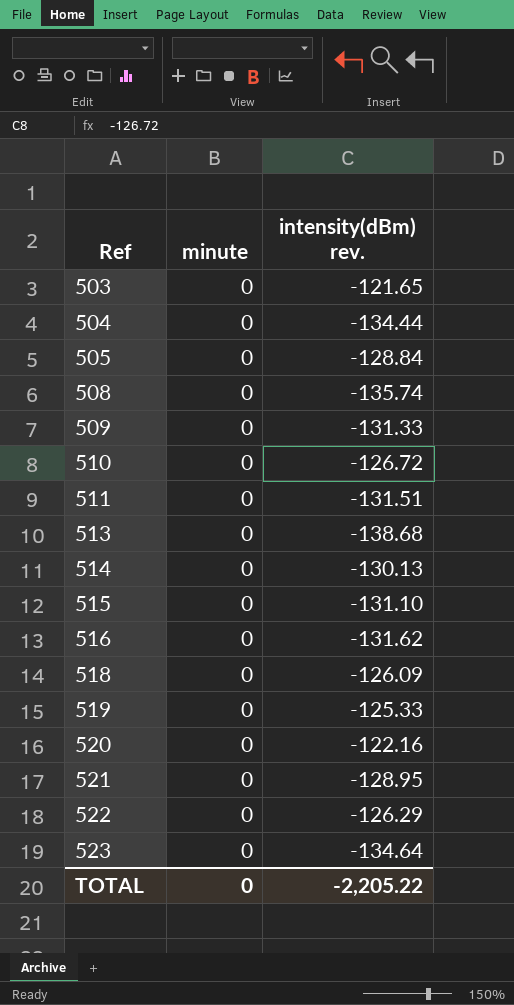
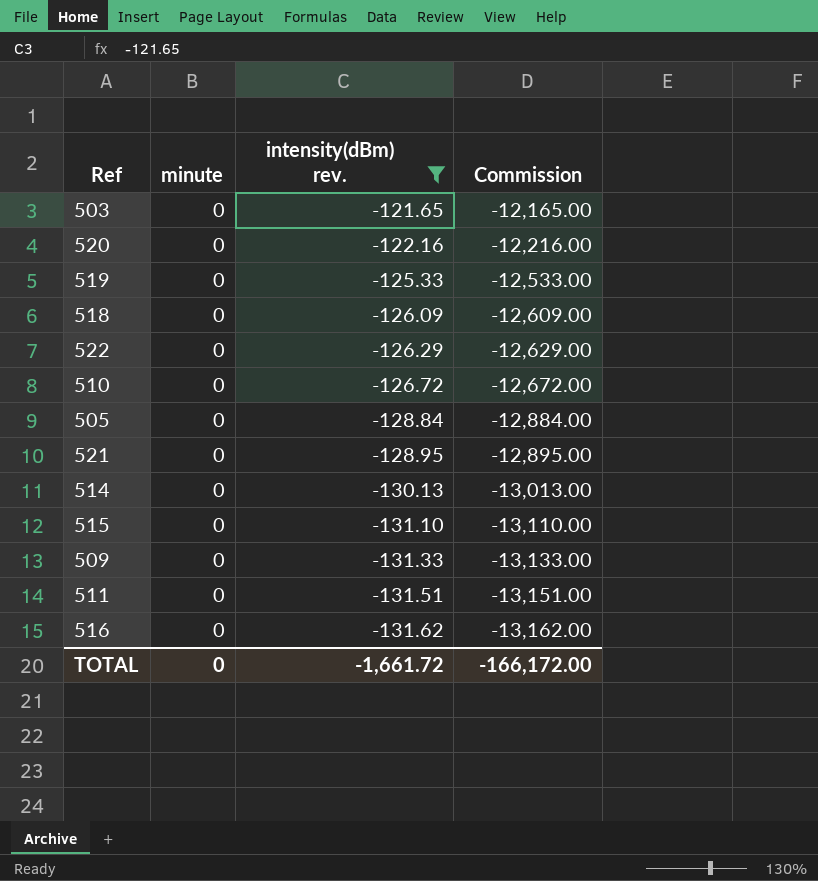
filter: none -> intensity(dBm) rev. >= -131.62
row order: Ref ascending -> intensity(dBm) rev. descending
column Commission | formula: none -> [intensity(dBm) rev.] * 100
TOTAL | intensity(dBm) rev.: -2,205.22 -> -1,661.72

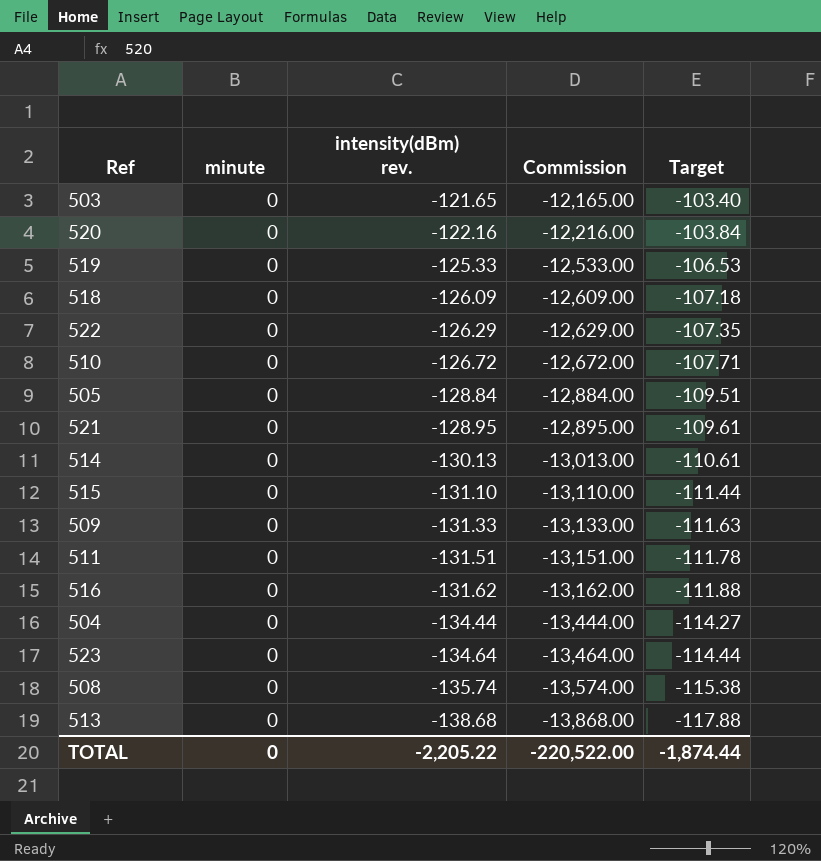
filter: intensity(dBm) rev. >= -131.62 -> none
column Target | formula: none -> [intensity(dBm) rev.] * 0.85
TOTAL | intensity(dBm) rev.: -1,661.72 -> -2,205.22
TOTAL | Commission: -166,172.00 -> -220,522.00

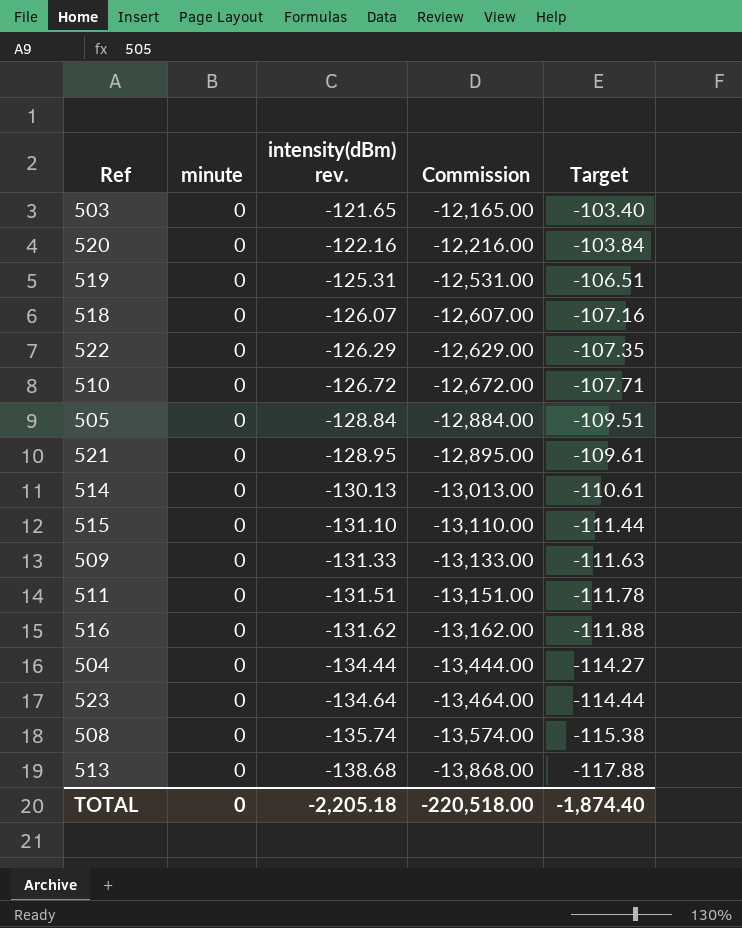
519 | intensity(dBm) rev.: -125.33 -> -125.31
519 | Commission: -12,533.00 -> -12,531.00
519 | Target: -106.53 -> -106.51
518 | intensity(dBm) rev.: -126.09 -> -126.07
518 | Commission: -12,609.00 -> -12,607.00
518 | Target: -107.18 -> -107.16
TOTAL | intensity(dBm) rev.: -2,205.22 -> -2,205.18
TOTAL | Commission: -220,522.00 -> -220,518.00
TOTAL | Target: -1,874.44 -> -1,874.40

